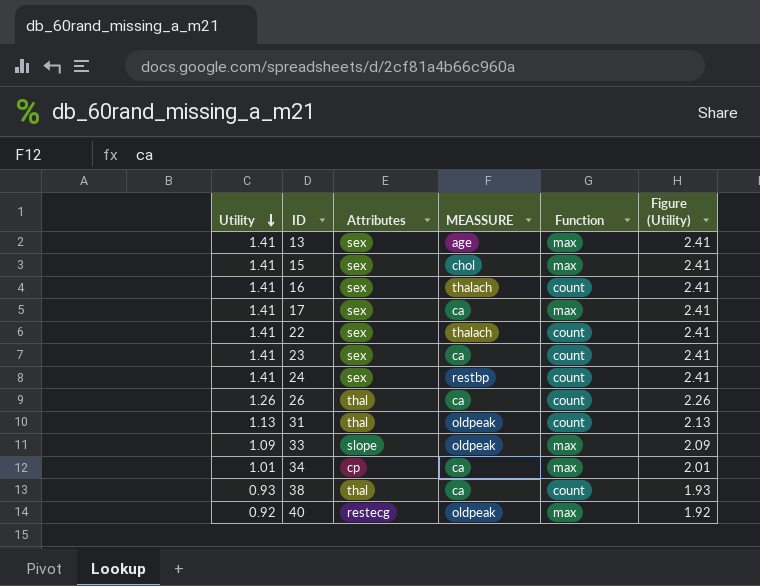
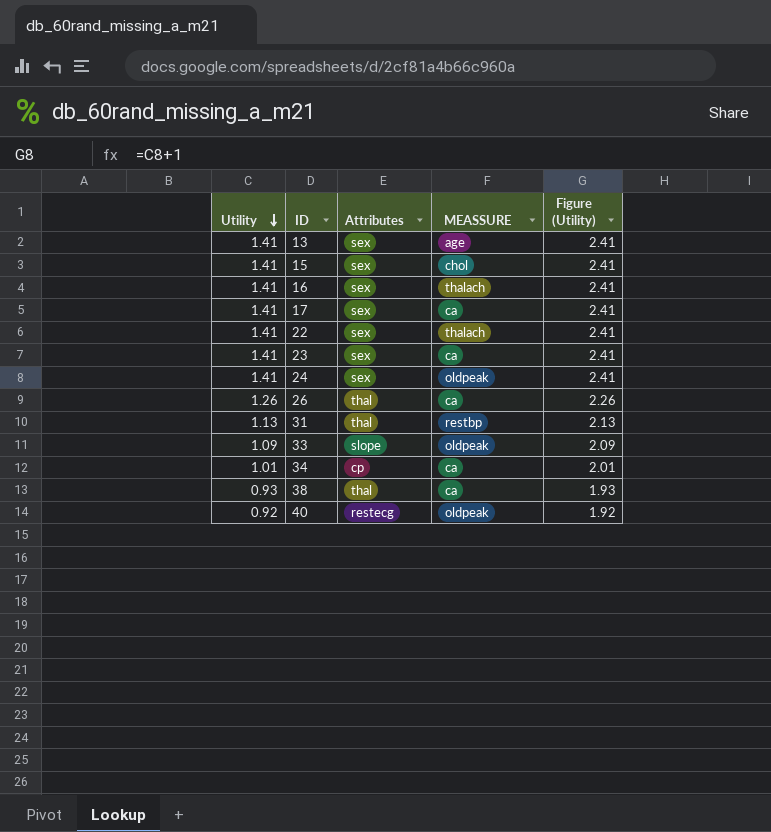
column Function | position: 5 -> none
24 | MEASSURE: restbp -> oldpeak
31 | MEASSURE: oldpeak -> restbp

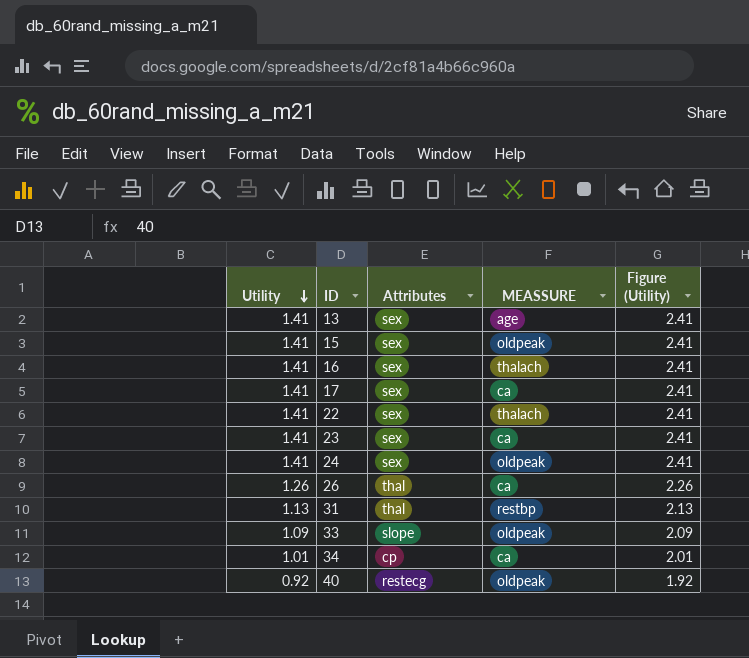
row 38: 0.93 | thal | ca | 1.93 -> none
15 | MEASSURE: chol -> oldpeak

